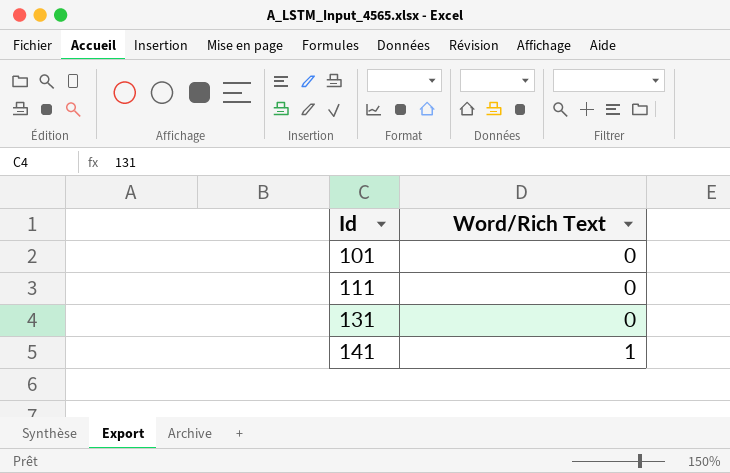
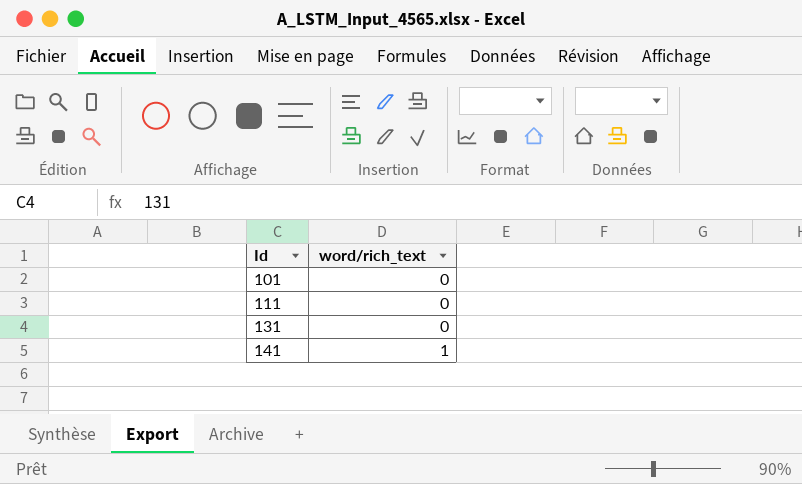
column name: Word/Rich Text -> word/rich_text

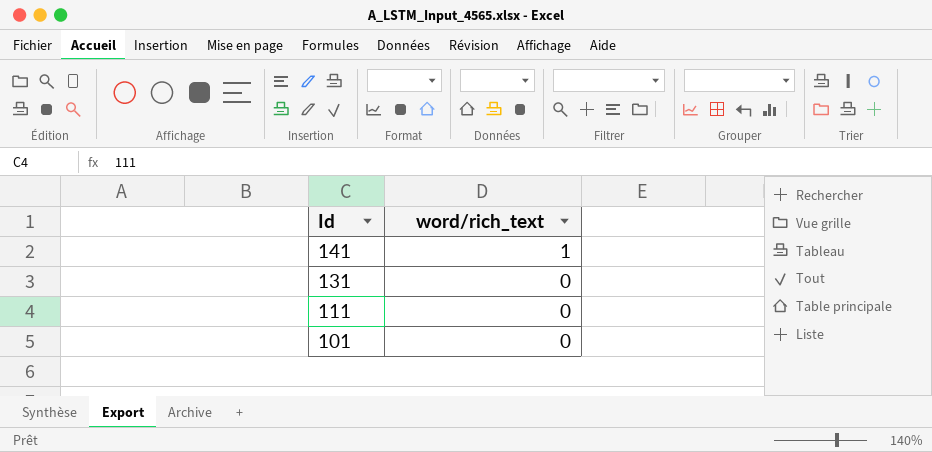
row order: Id ascending -> Id descending

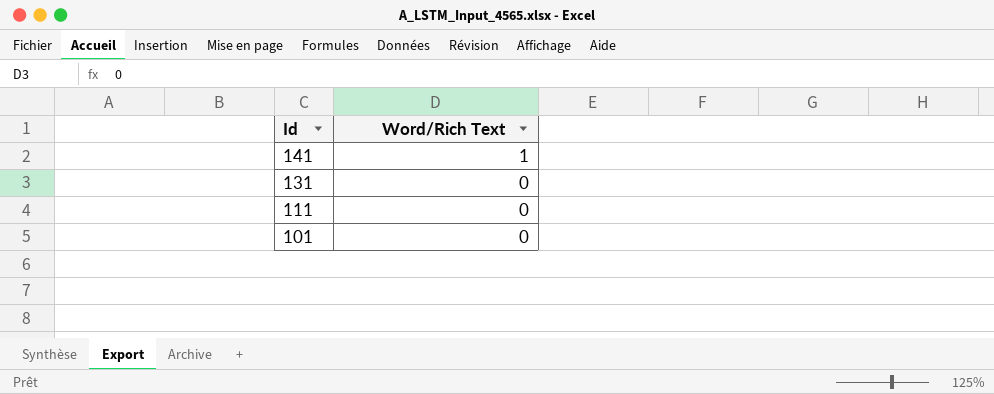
column name: word/rich_text -> Word/Rich Text

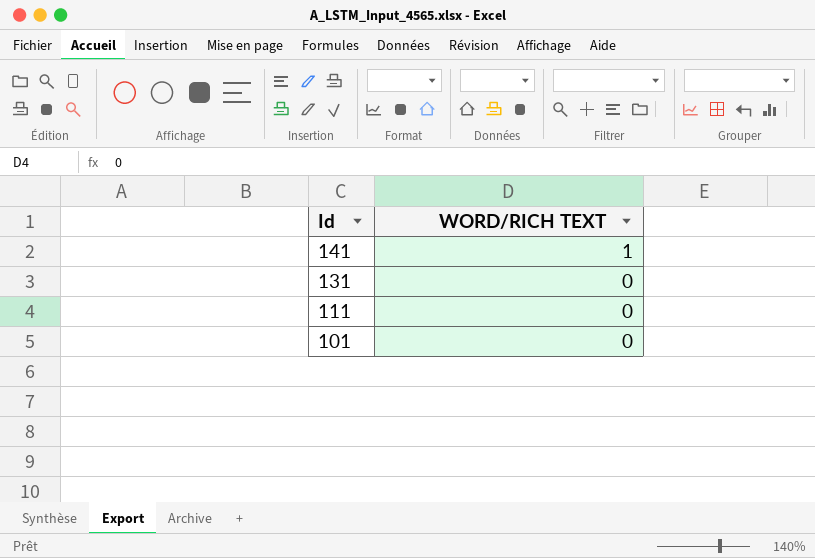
column name: Word/Rich Text -> WORD/RICH TEXT

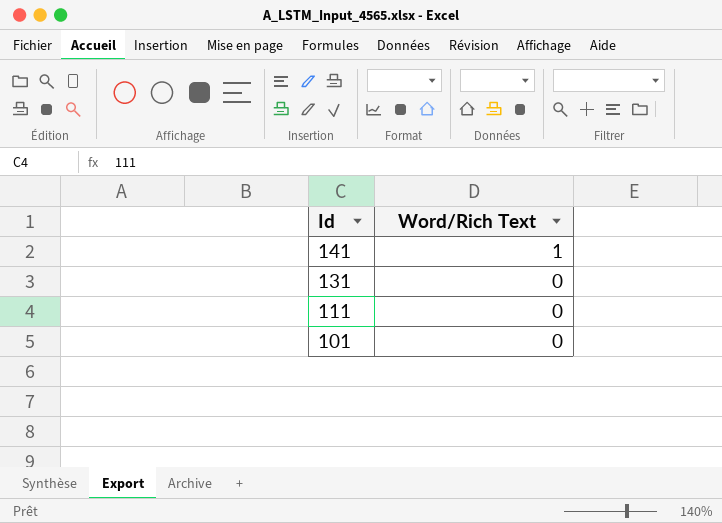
column name: WORD/RICH TEXT -> Word/Rich Text

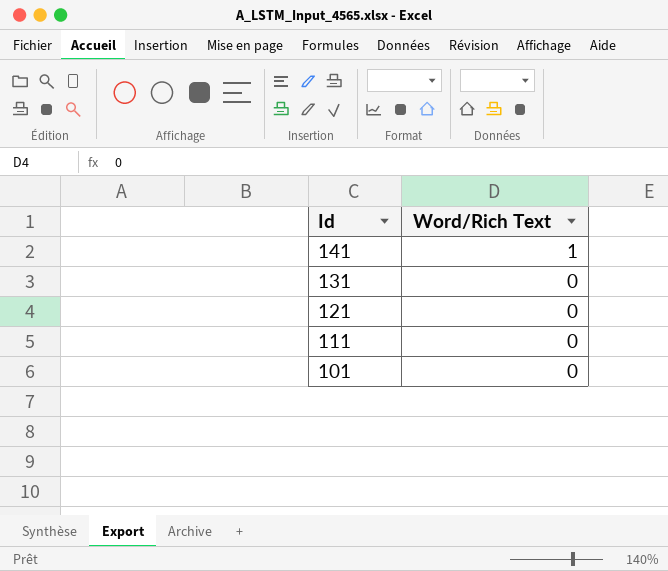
row 121: none -> 0

